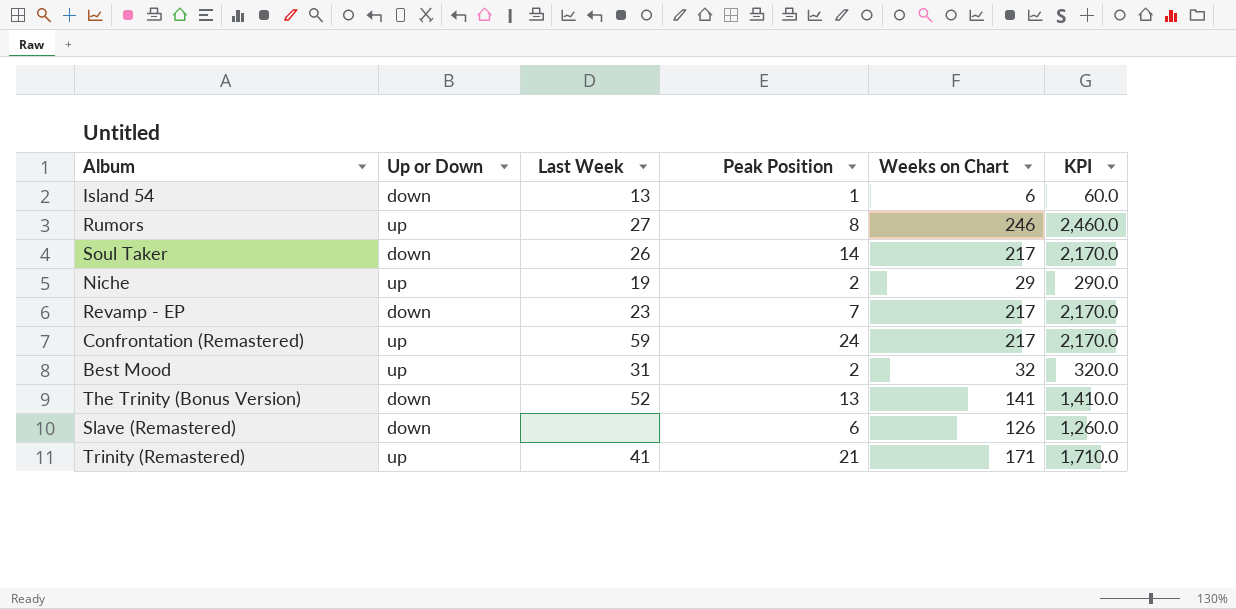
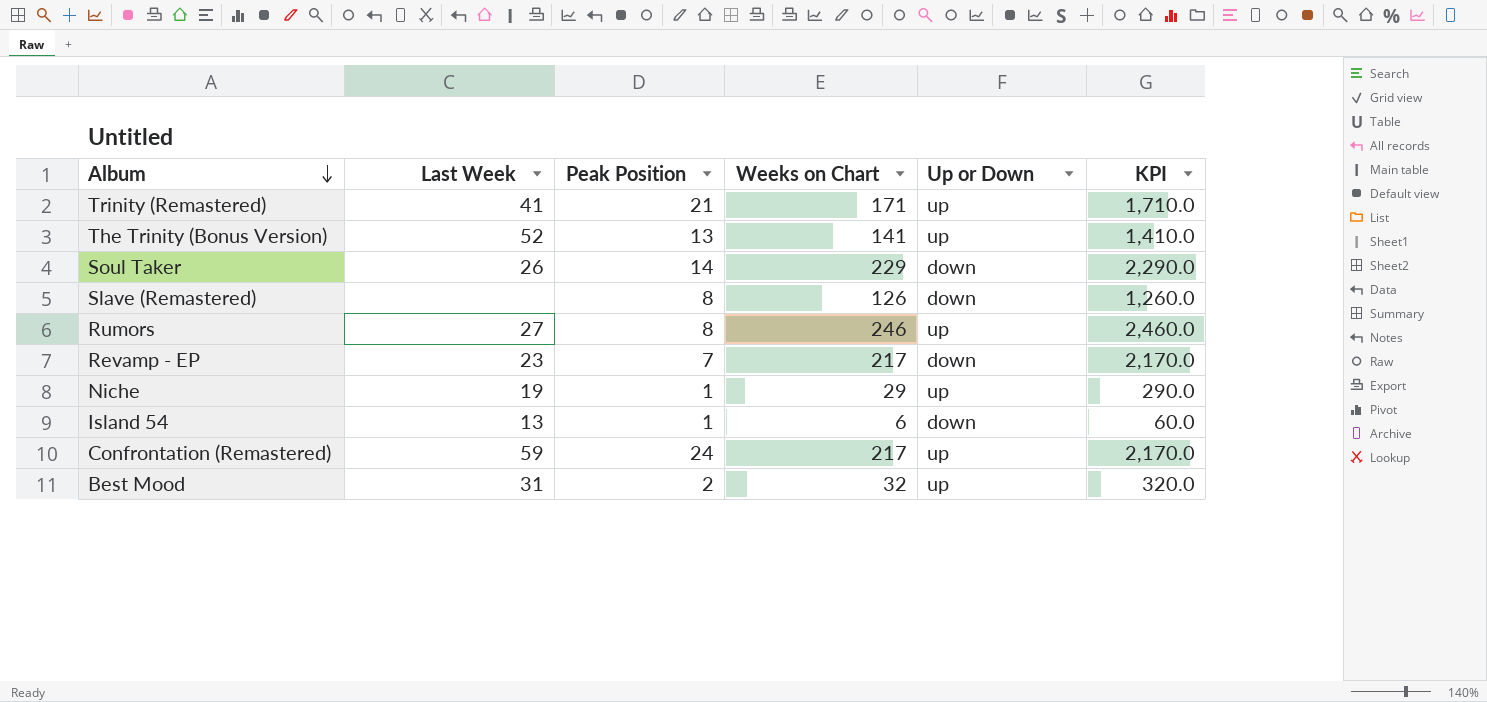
row order: none -> Album descending
column Up or Down | position: 2 -> 5
The Trinity (Bonus Version) | Up or Down: down -> up
Soul Taker | Weeks on Chart: 217 -> 229
Soul Taker | KPI: 2,170.0 -> 2,290.0
Slave (Remastered) | Peak Position: 6 -> 8
Niche | Peak Position: 2 -> 1

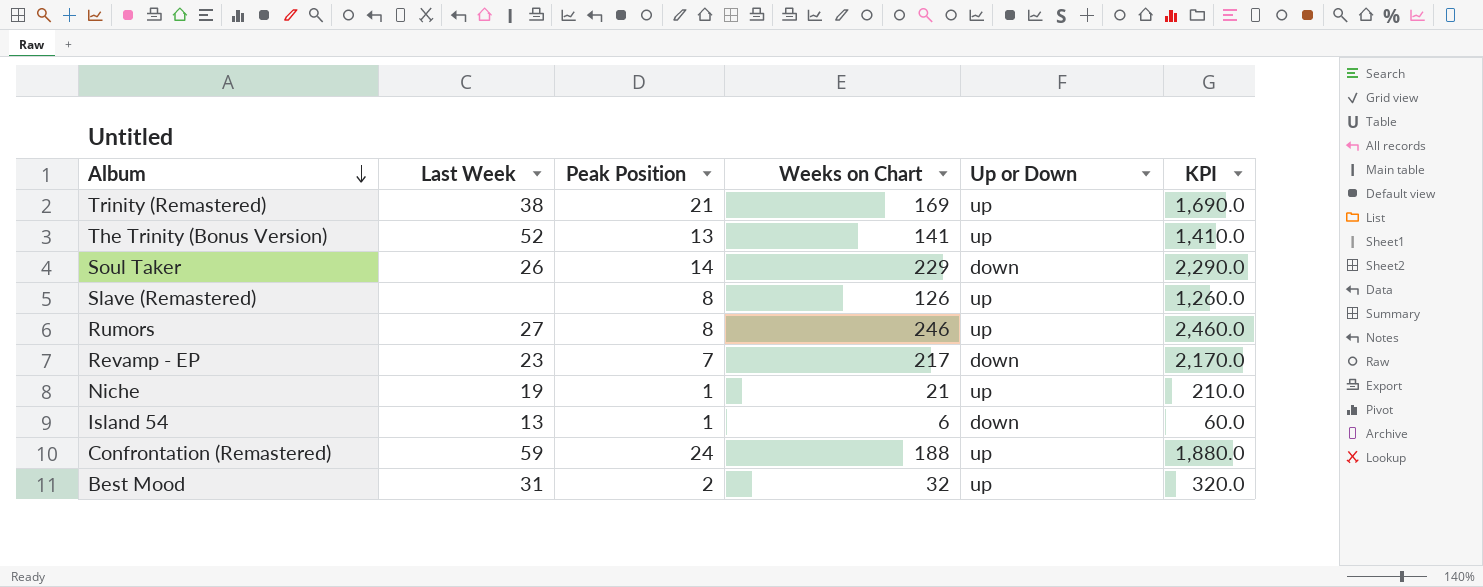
Trinity (Remastered) | Last Week: 41 -> 38
Trinity (Remastered) | Weeks on Chart: 171 -> 169
Trinity (Remastered) | KPI: 1,710.0 -> 1,690.0
Slave (Remastered) | Up or Down: down -> up
Niche | Weeks on Chart: 29 -> 21
Niche | KPI: 290.0 -> 210.0
Confrontation (Remastered) | Weeks on Chart: 217 -> 188
Confrontation (Remastered) | KPI: 2,170.0 -> 1,880.0

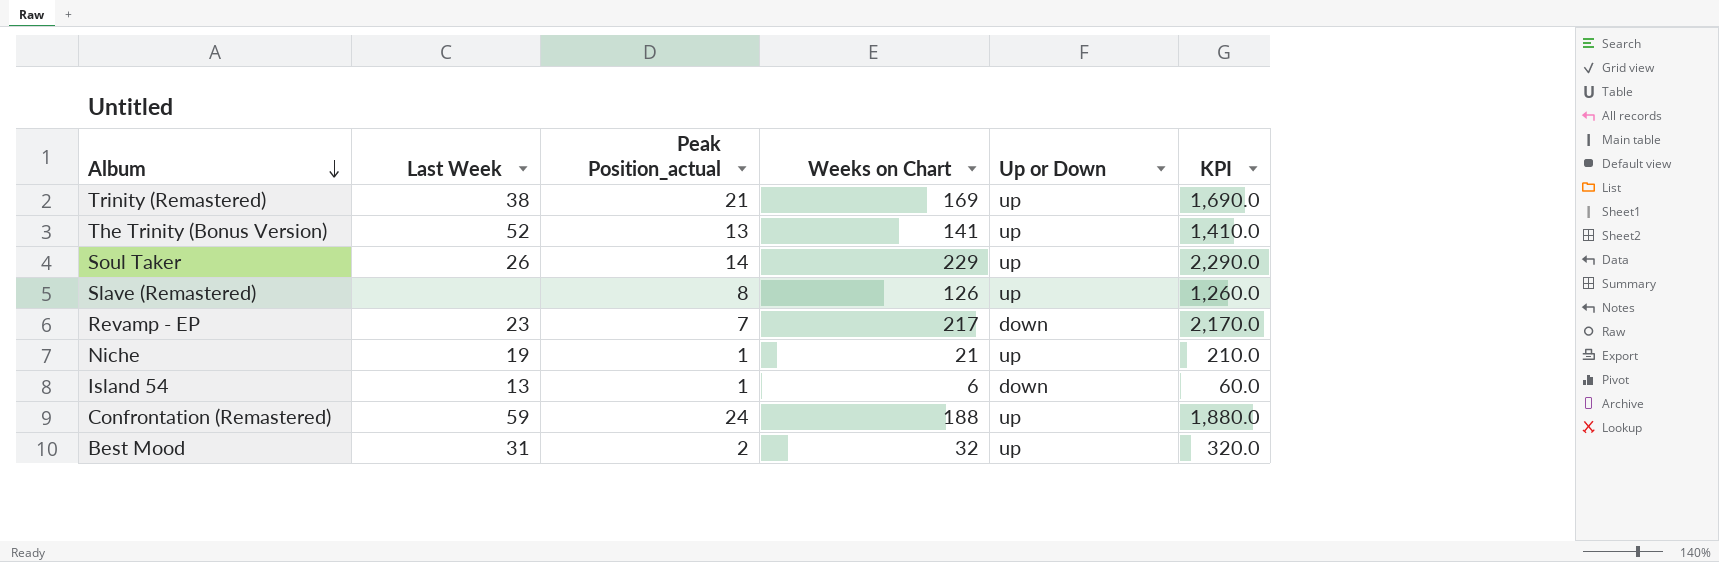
column name: Peak Position -> Peak Position_actual
row Rumors: 27 | 8 | 246 | up | 2,460.0 -> none
Soul Taker | Up or Down: down -> up

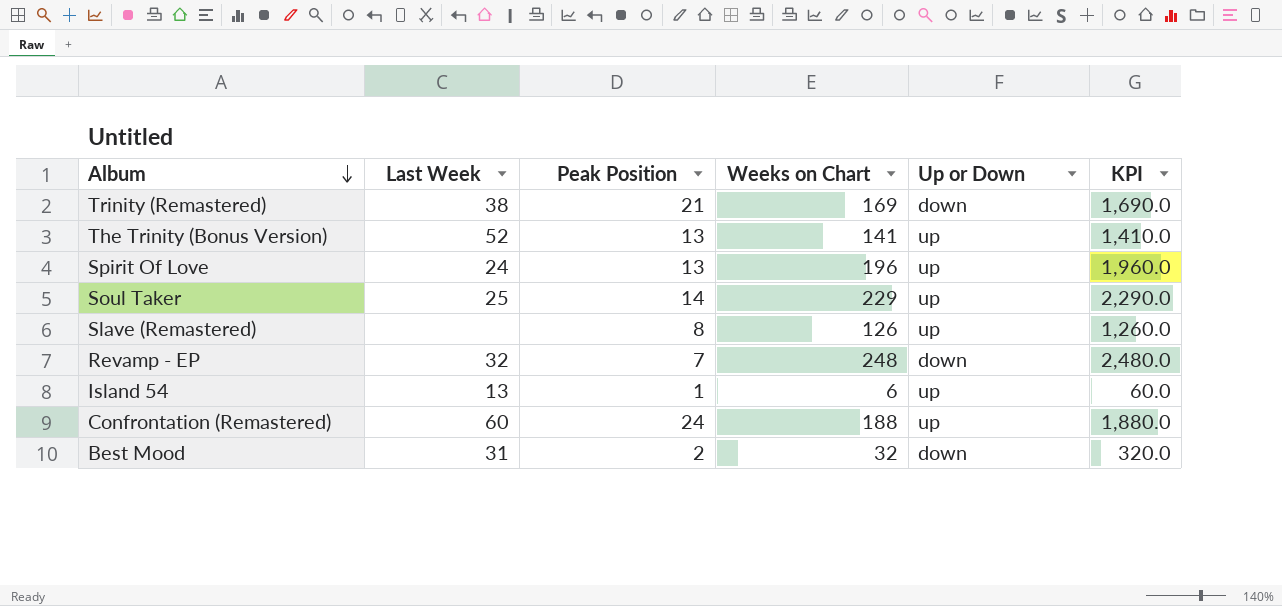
column name: Peak Position_actual -> Peak Position
row Niche: 19 | 1 | 21 | up | 210.0 -> none
Trinity (Remastered) | Up or Down: up -> down
row Spirit Of Love: none -> 24 | 13 | 196 | up | 1,960.0
Soul Taker | Last Week: 26 -> 25
Revamp - EP | Last Week: 23 -> 32
Revamp - EP | Weeks on Chart: 217 -> 248
Revamp - EP | KPI: 2,170.0 -> 2,480.0
Island 54 | Up or Down: down -> up
Confrontation (Remastered) | Last Week: 59 -> 60
Best Mood | Up or Down: up -> down

